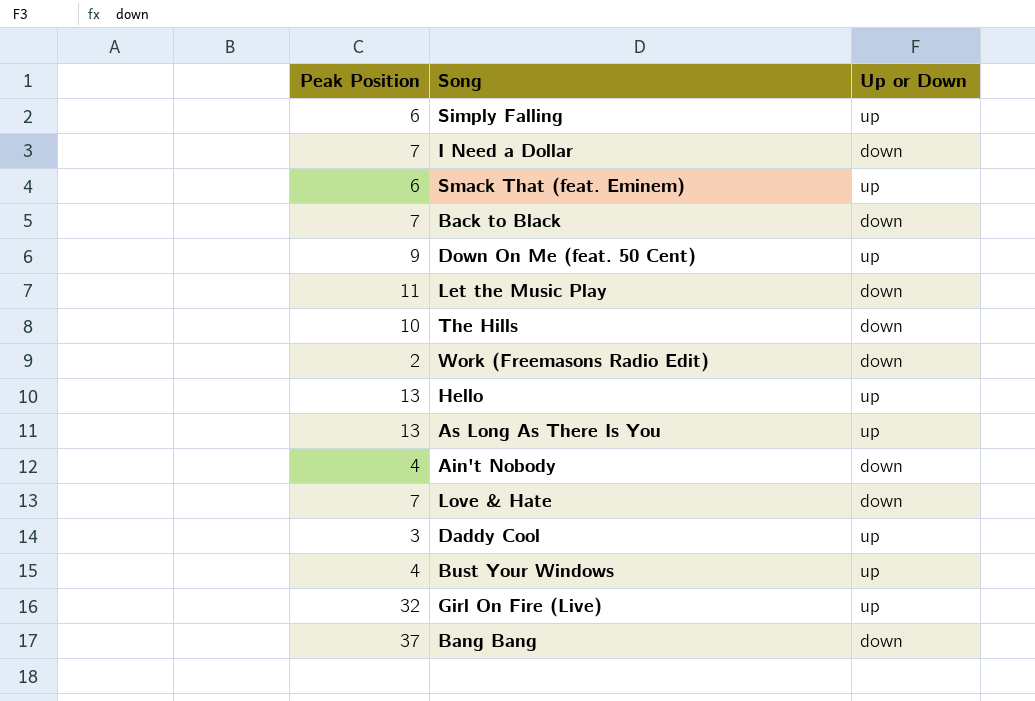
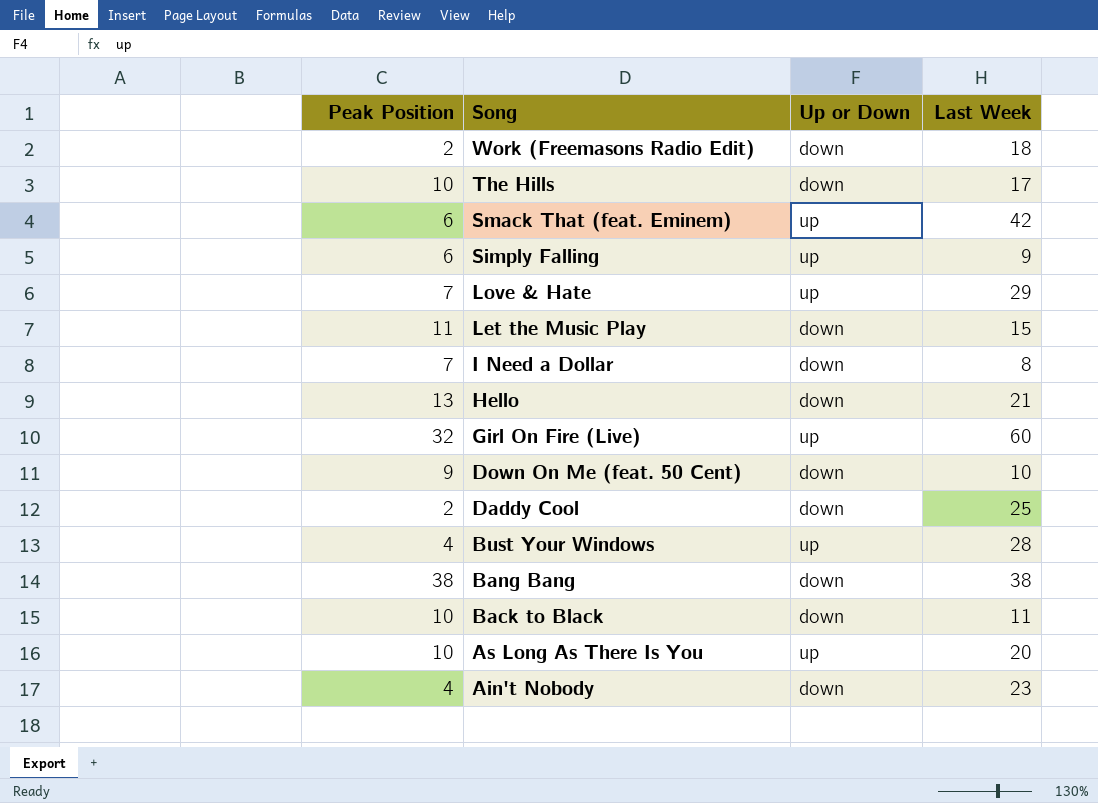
row order: none -> Song descending
column Last Week | position: none -> 4
Love & Hate | Up or Down: down -> up
Hello | Up or Down: up -> down
Down On Me (feat. 50 Cent) | Up or Down: up -> down
Daddy Cool | Peak Position: 3 -> 2
Daddy Cool | Up or Down: up -> down
Bang Bang | Peak Position: 37 -> 38
Back to Black | Peak Position: 7 -> 10
As Long As There Is You | Peak Position: 13 -> 10

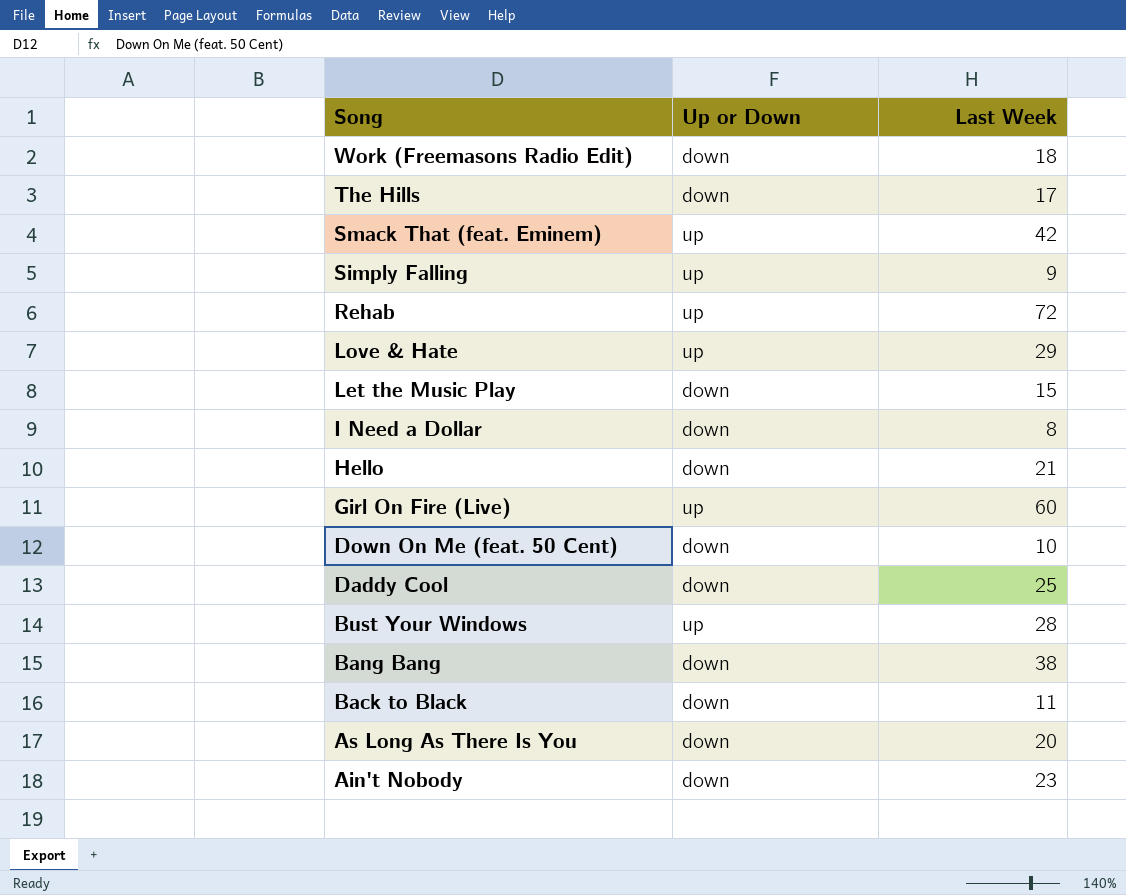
column Peak Position | position: 1 -> none
row Rehab: none -> up | 72
As Long As There Is You | Up or Down: up -> down

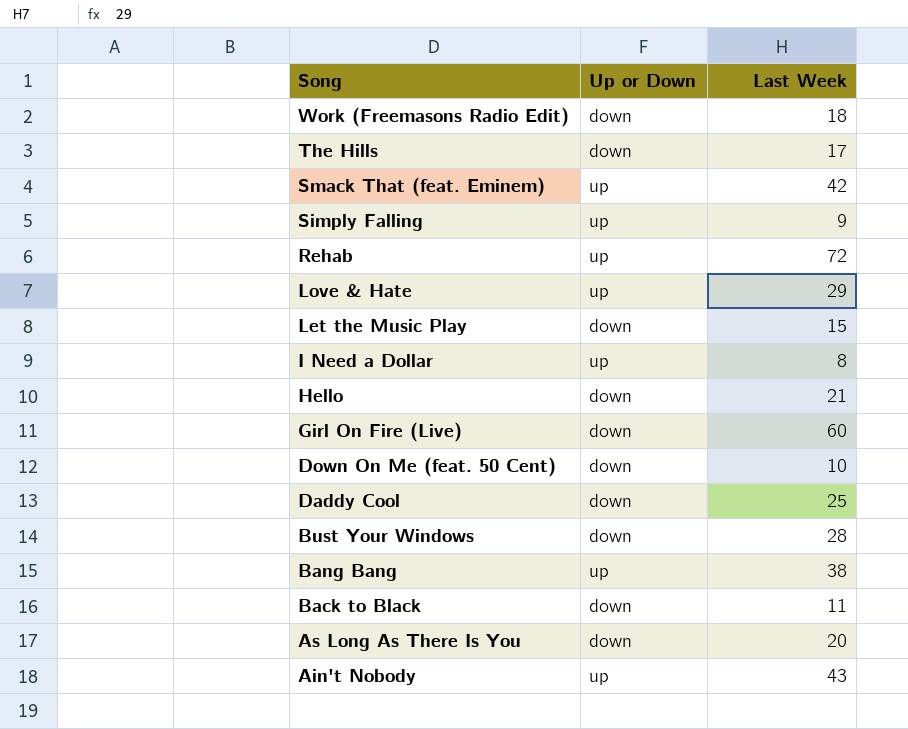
I Need a Dollar | Up or Down: down -> up
Girl On Fire (Live) | Up or Down: up -> down
Bust Your Windows | Up or Down: up -> down
Bang Bang | Up or Down: down -> up
Ain't Nobody | Up or Down: down -> up
Ain't Nobody | Last Week: 23 -> 43

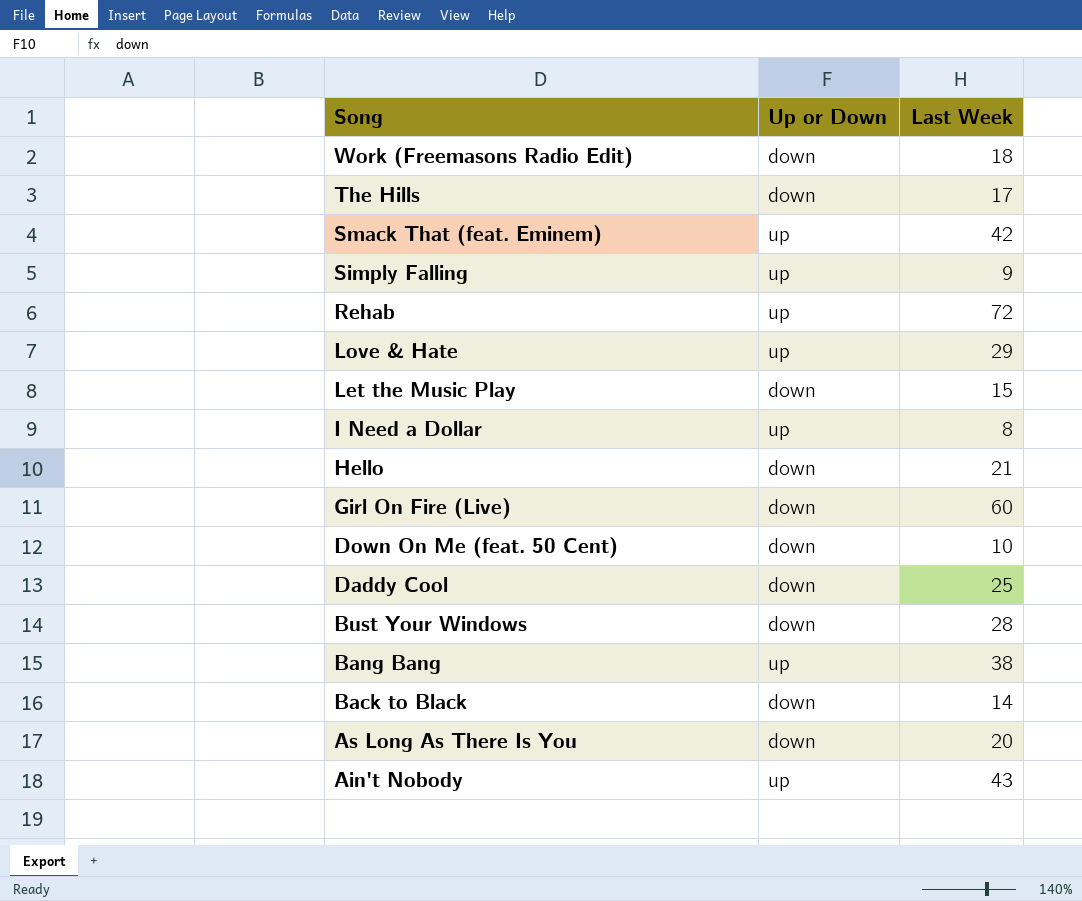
Back to Black | Last Week: 11 -> 14

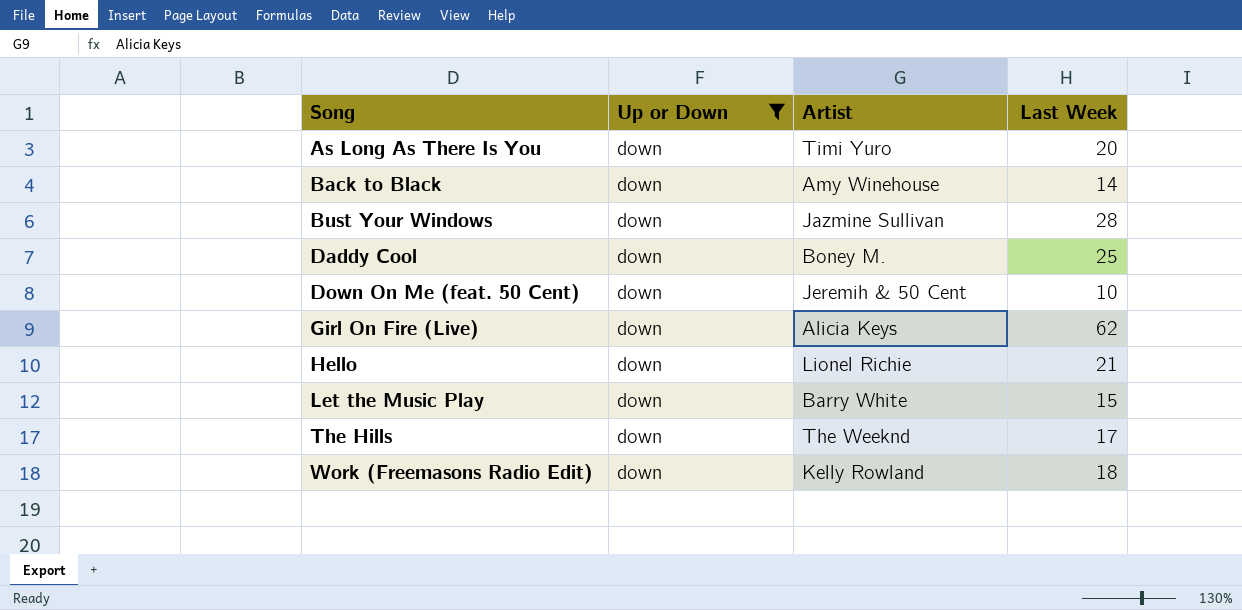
filter: none -> Up or Down = down
row order: Song descending -> Song ascending
column Artist | position: none -> 3
Girl On Fire (Live) | Last Week: 60 -> 62

